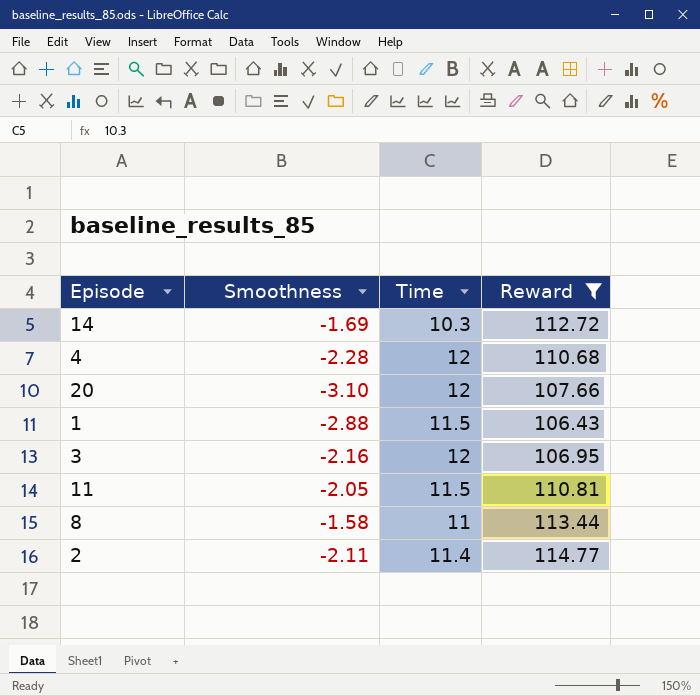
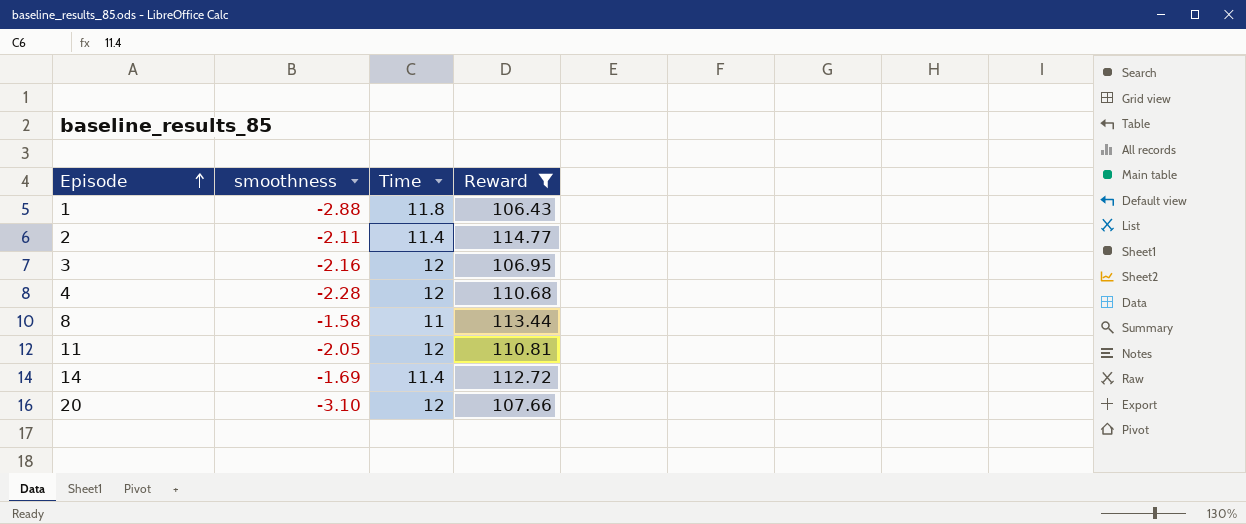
row order: none -> Episode ascending
column name: Smoothness -> smoothness
1 | Time: 11.5 -> 11.8
11 | Time: 11.5 -> 12
14 | Time: 10.3 -> 11.4

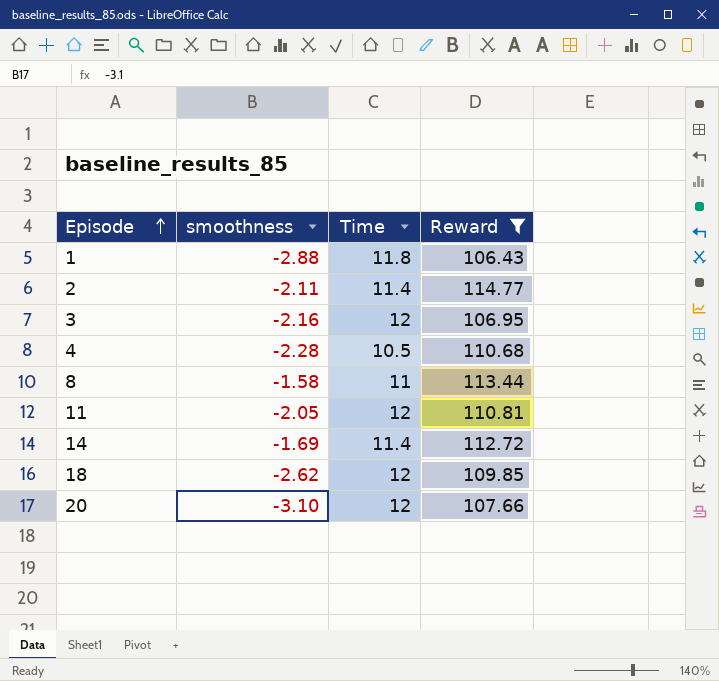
4 | Time: 12 -> 10.5
row 18: none -> -2.62 | 12 | 109.85

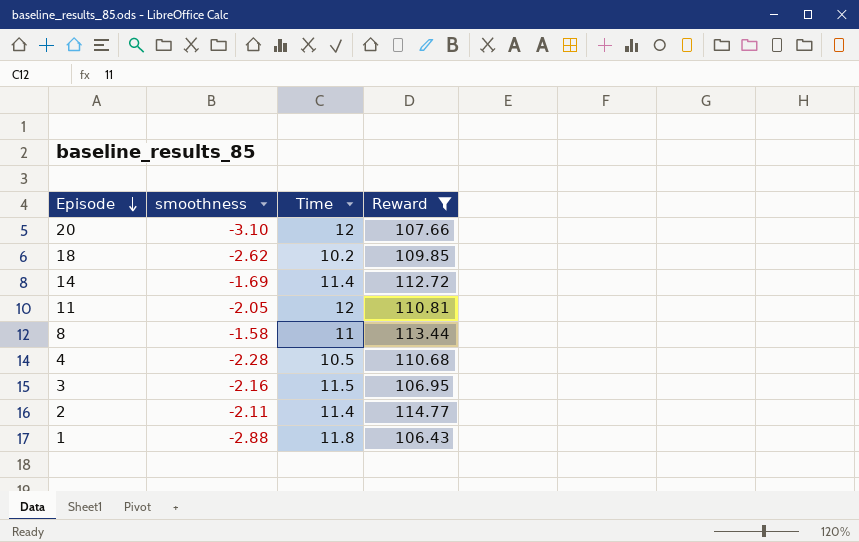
row order: Episode ascending -> Episode descending
18 | Time: 12 -> 10.2
3 | Time: 12 -> 11.5

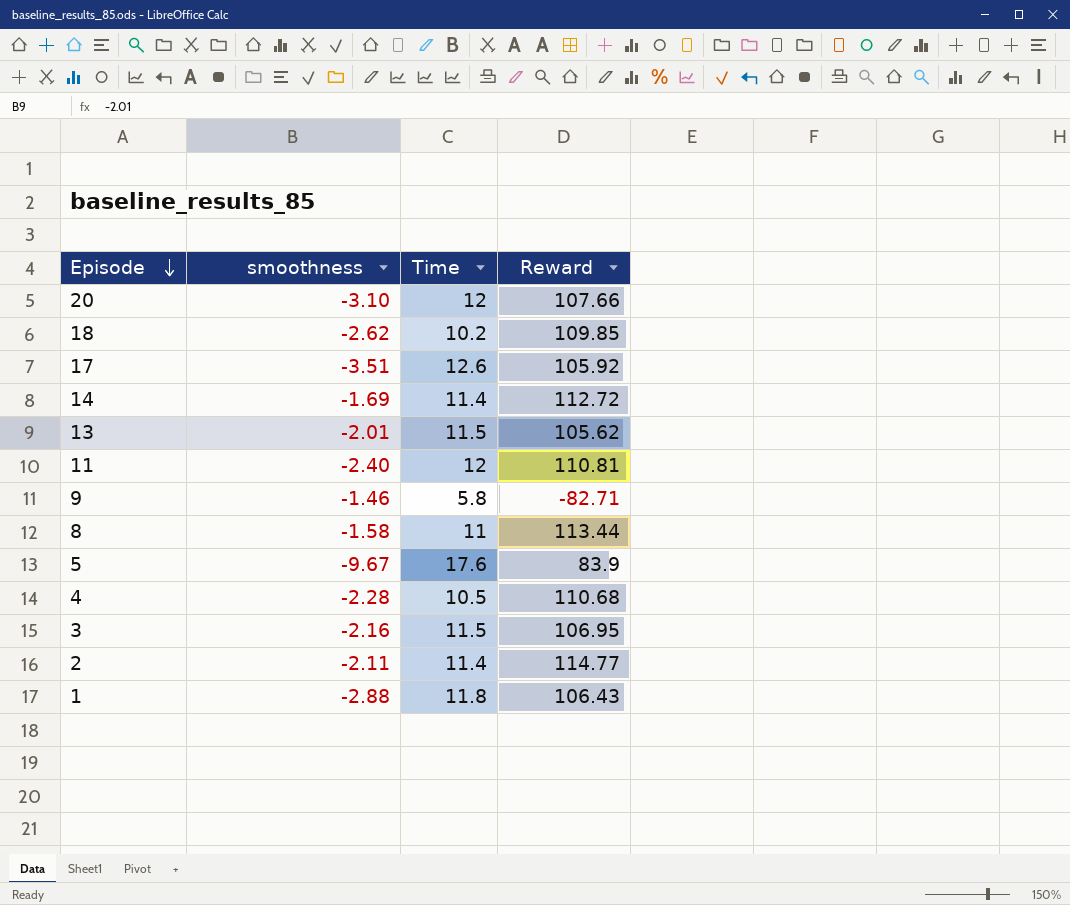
filter: Reward >= 106.43 -> none
11 | smoothness: -2.05 -> -2.40

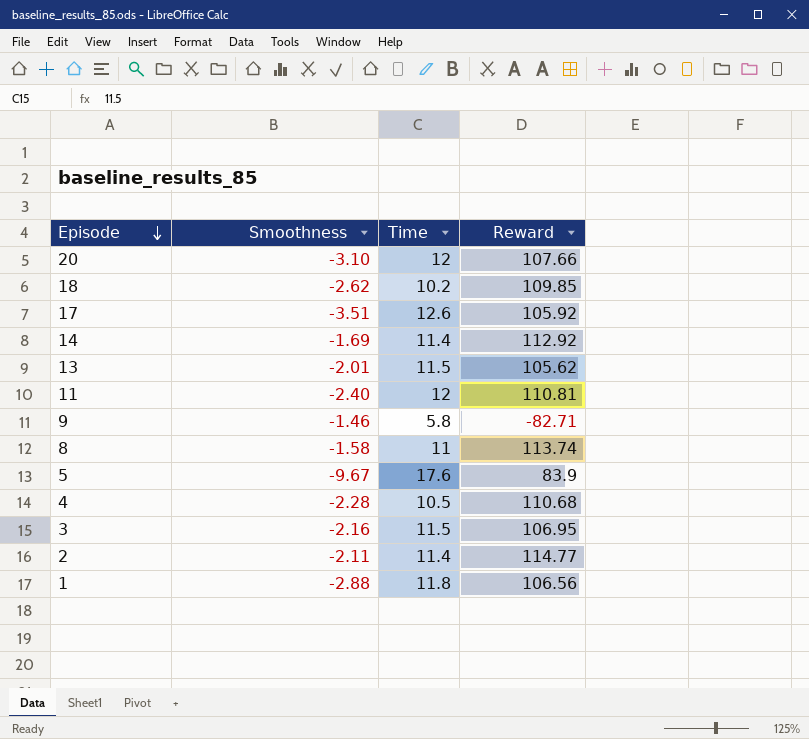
column name: smoothness -> Smoothness
14 | Reward: 112.72 -> 112.92
8 | Reward: 113.44 -> 113.74
1 | Reward: 106.43 -> 106.56

